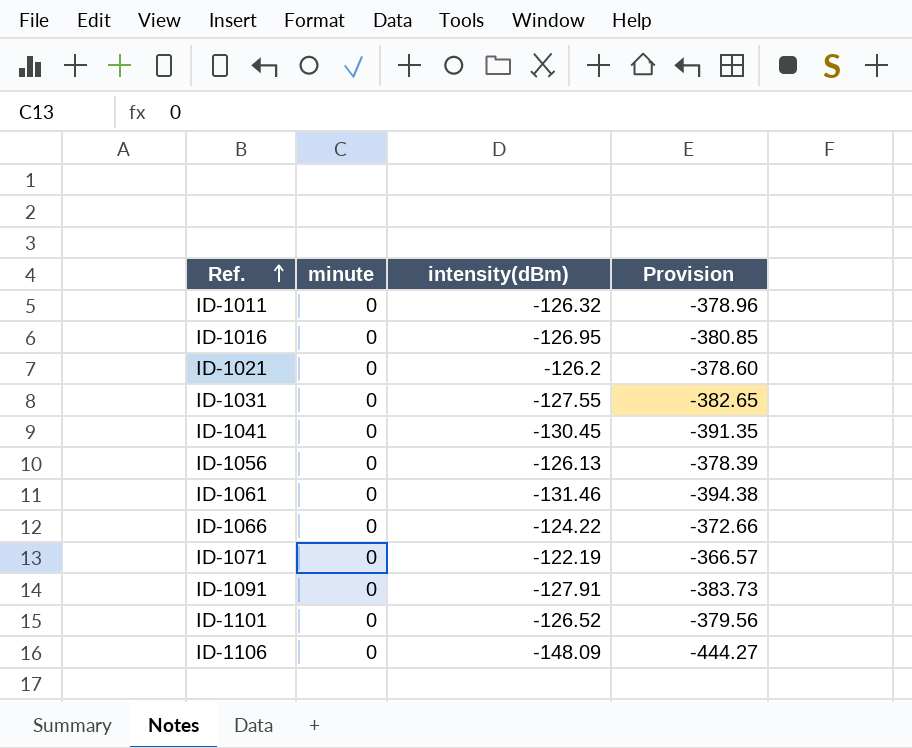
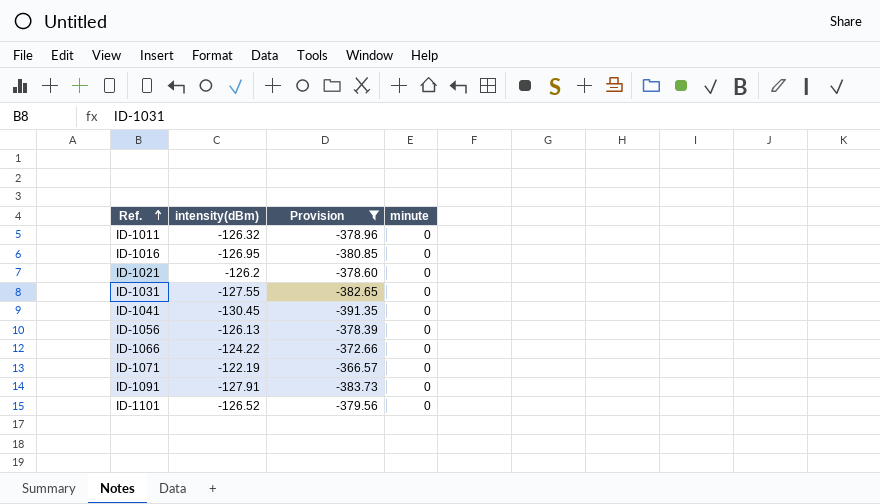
filter: none -> Provision >= -391.35
column minute | position: 2 -> 4

